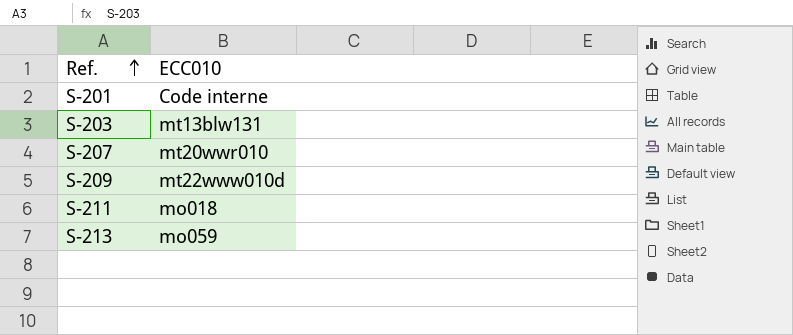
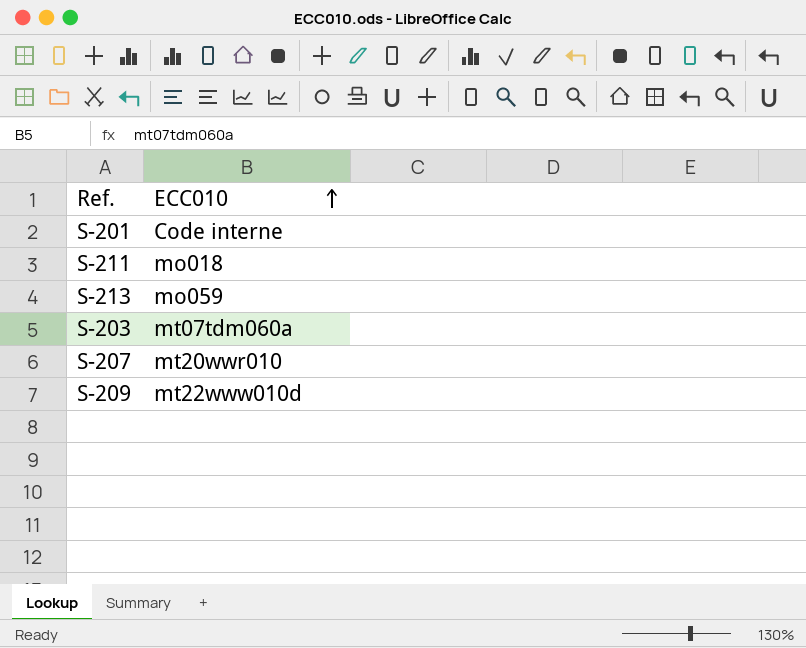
row order: Ref. ascending -> ECC010 ascending
S-203 | ECC010: mt13blw131 -> mt07tdm060a

